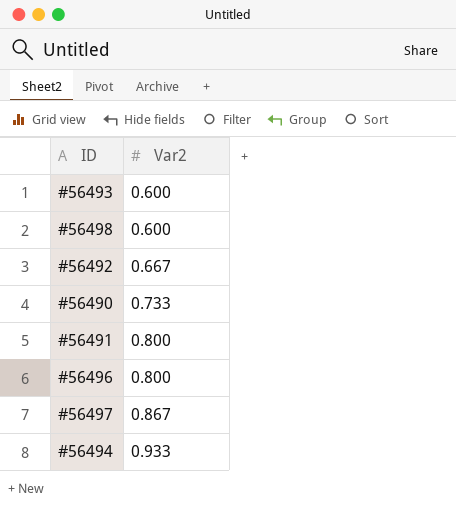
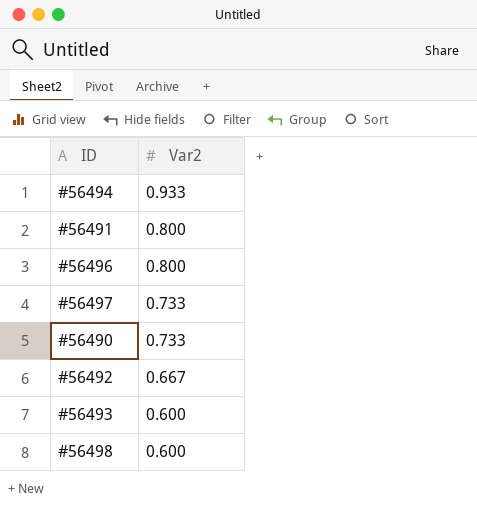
row order: Var2 ascending -> Var2 descending
#56497 | Var2: 0.867 -> 0.733

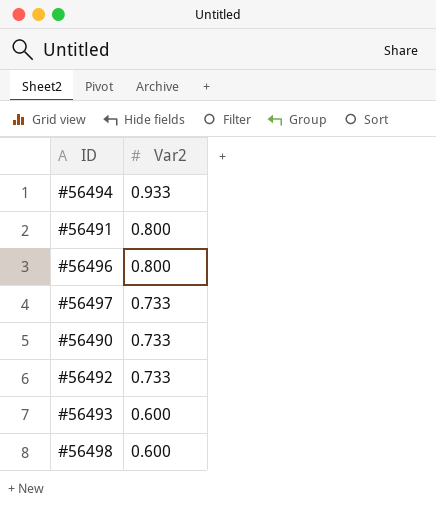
#56492 | Var2: 0.667 -> 0.733

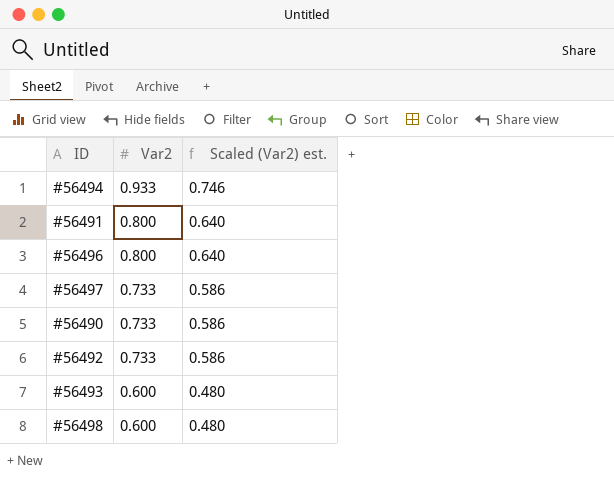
column Scaled (Var2) est. | formula: none -> [Var2] * 0.8

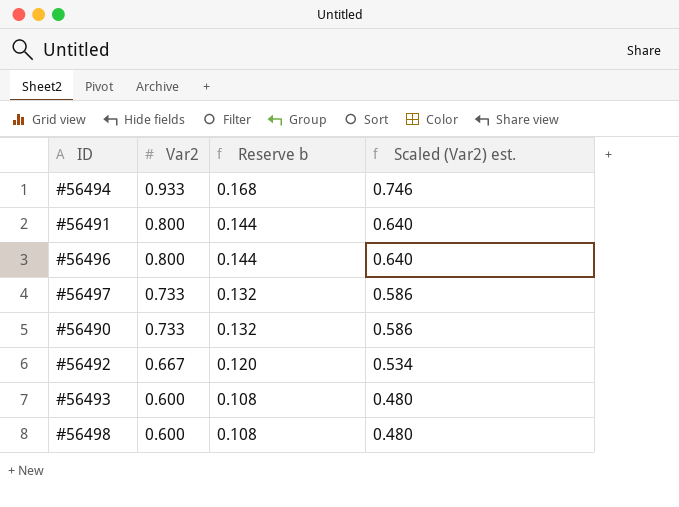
column Reserve b | formula: none -> [Var2] * 0.18
#56492 | Var2: 0.733 -> 0.667
#56492 | Scaled (Var2) est.: 0.586 -> 0.534

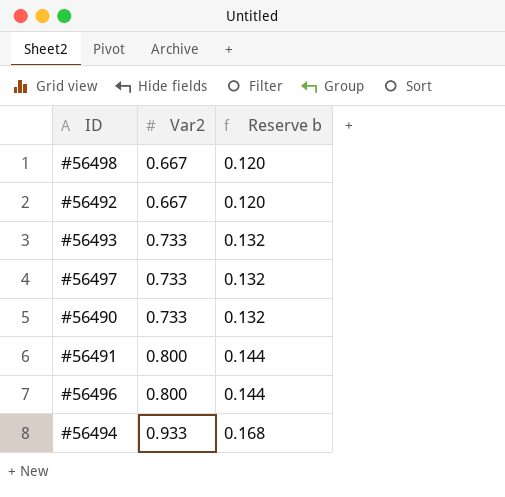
row order: Var2 descending -> Var2 ascending
column Scaled (Var2) est. | formula: [Var2] * 0.8 -> none
#56498 | Var2: 0.600 -> 0.667
#56498 | Reserve b: 0.108 -> 0.120
#56493 | Var2: 0.600 -> 0.733
#56493 | Reserve b: 0.108 -> 0.132

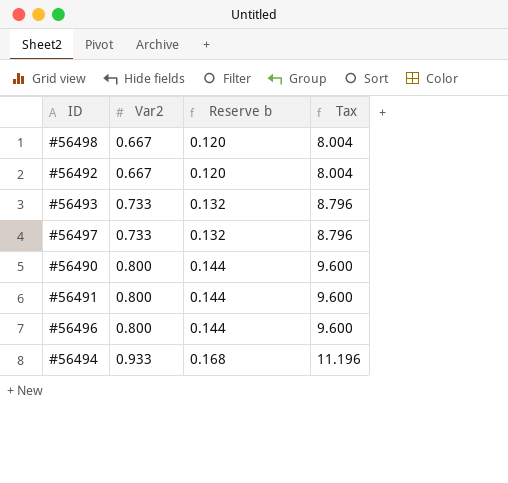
column Tax | formula: none -> [Var2] * 12
#56490 | Var2: 0.733 -> 0.800
#56490 | Reserve b: 0.132 -> 0.144

